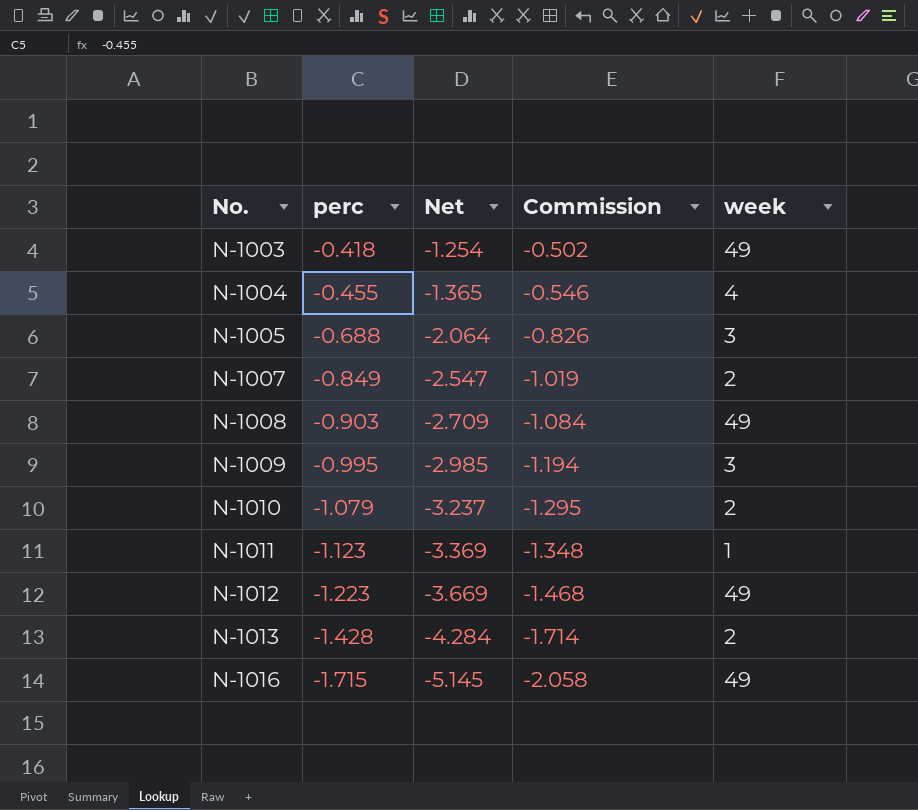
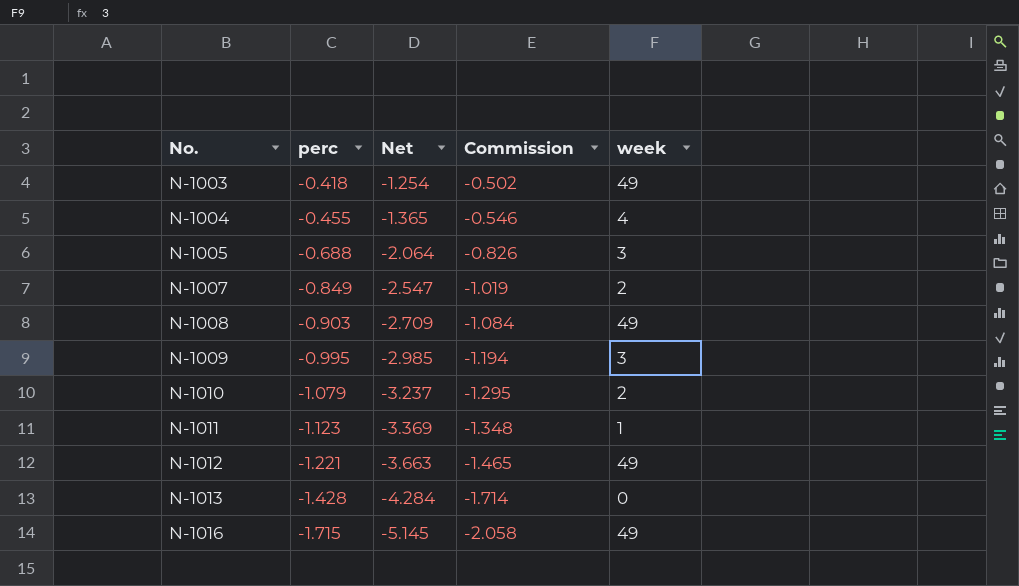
N-1012 | perc: -1.223 -> -1.221
N-1012 | Net: -3.669 -> -3.663
N-1012 | Commission: -1.468 -> -1.465
N-1013 | week: 2 -> 0

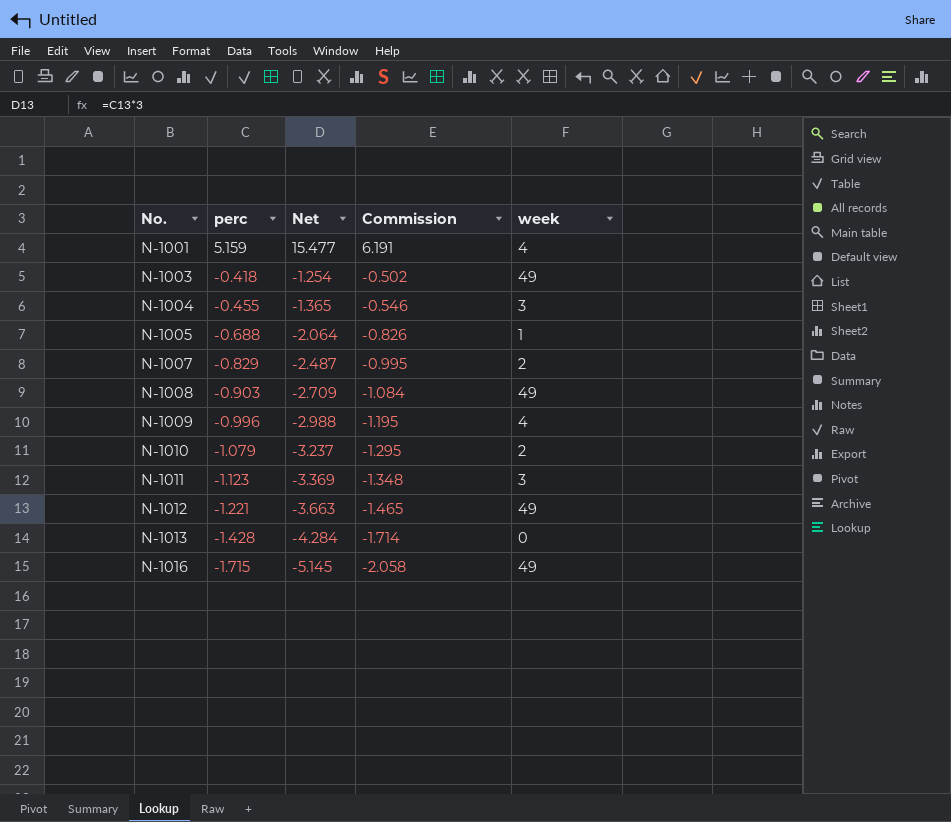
row N-1001: none -> 5.159 | 15.477 | 6.191 | 4
N-1004 | week: 4 -> 3
N-1005 | week: 3 -> 1
N-1007 | perc: -0.849 -> -0.829
N-1007 | Net: -2.547 -> -2.487
N-1007 | Commission: -1.019 -> -0.995
N-1009 | perc: -0.995 -> -0.996
N-1009 | Net: -2.985 -> -2.988
N-1009 | Commission: -1.194 -> -1.195
N-1009 | week: 3 -> 4
N-1011 | week: 1 -> 3

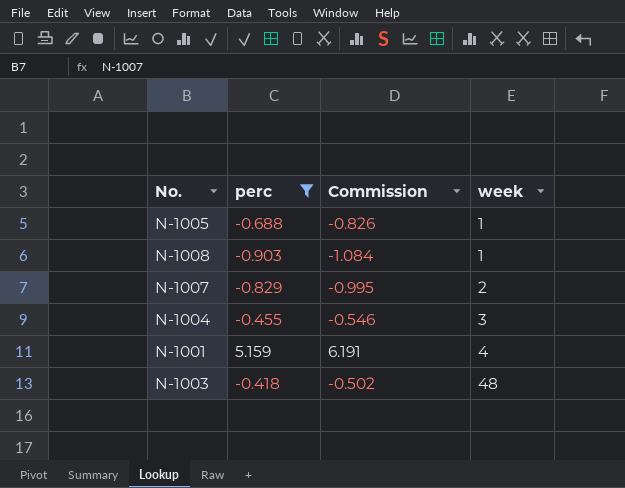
filter: none -> perc >= -0.903
row order: No. ascending -> week ascending
column Net | formula: [perc] * 3 -> none
N-1008 | week: 49 -> 1
N-1003 | week: 49 -> 48

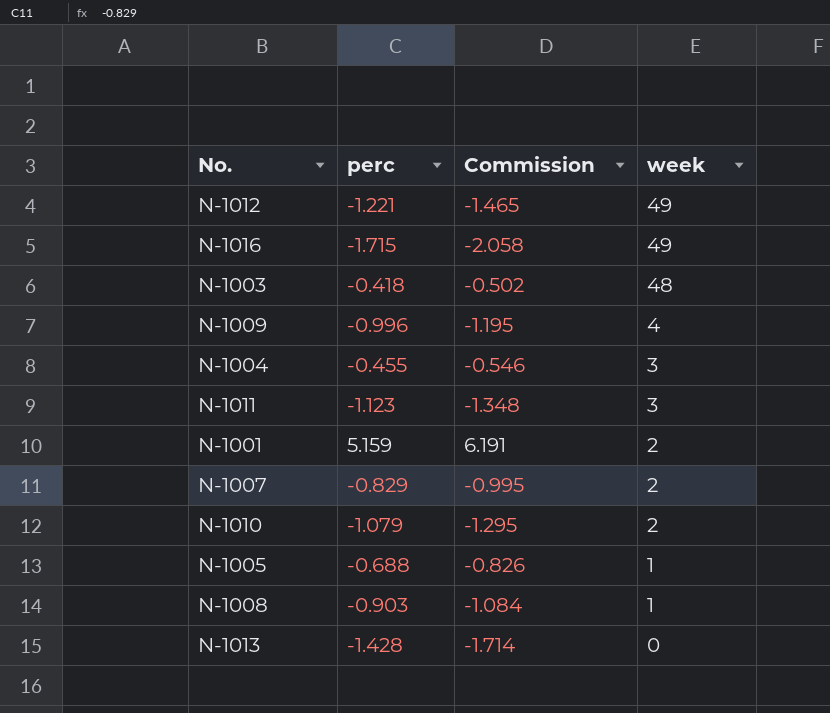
filter: perc >= -0.903 -> none
row order: week ascending -> week descending
N-1001 | week: 4 -> 2

